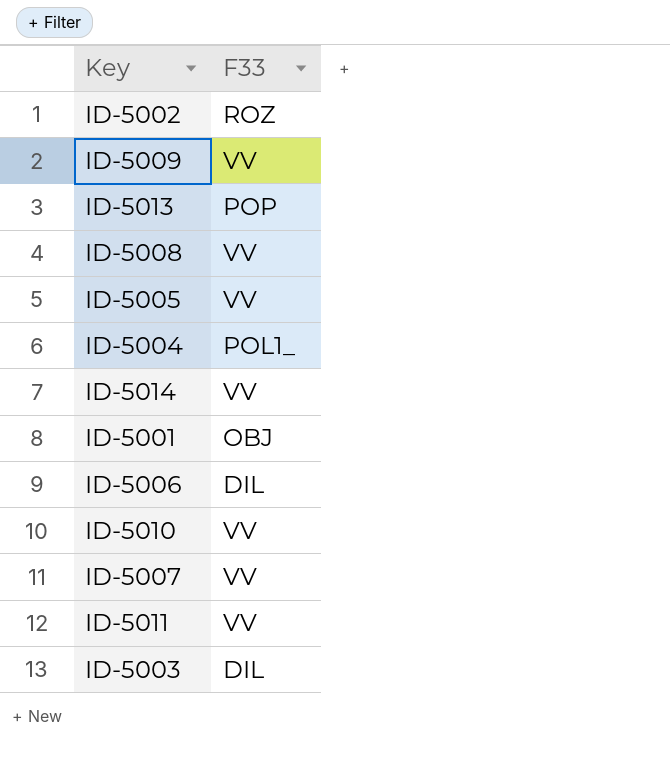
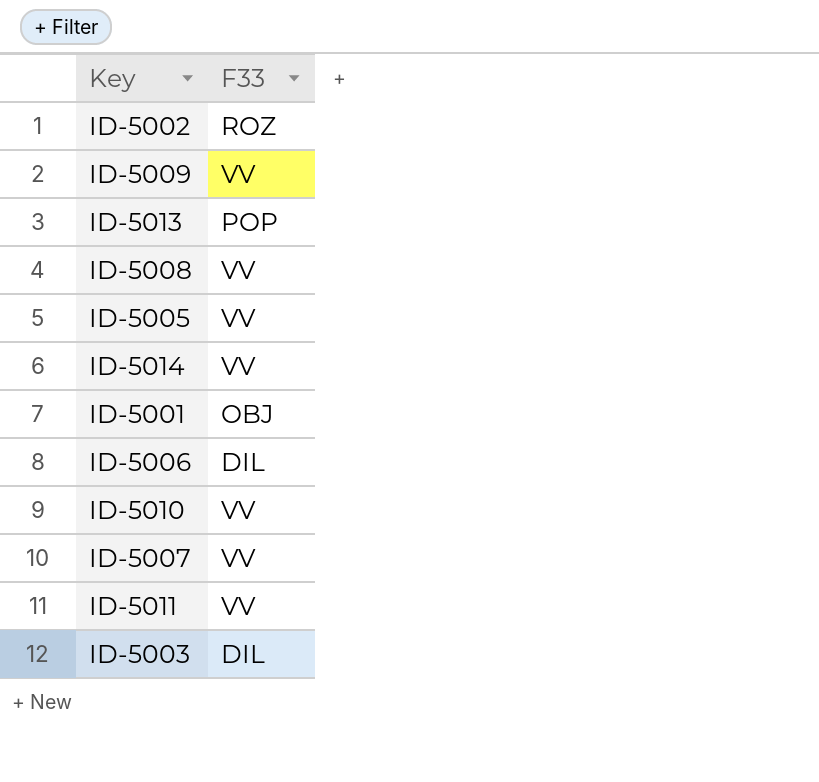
row ID-5004: POL1_ -> none

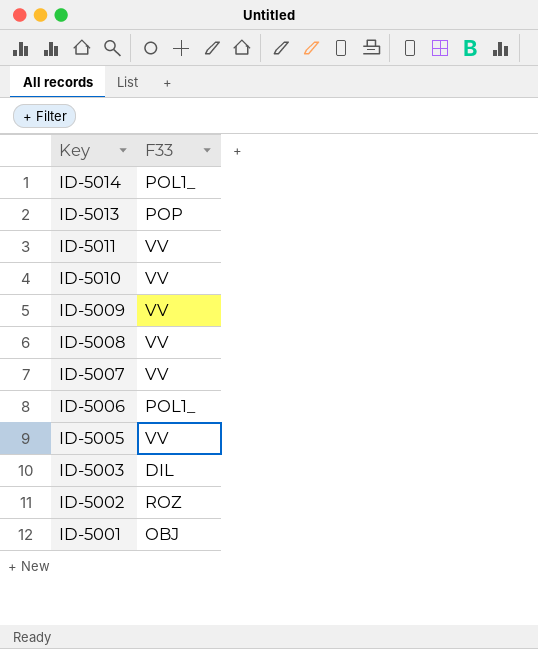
row order: none -> Key descending
ID-5014 | F33: VV -> POL1_
ID-5006 | F33: DIL -> POL1_

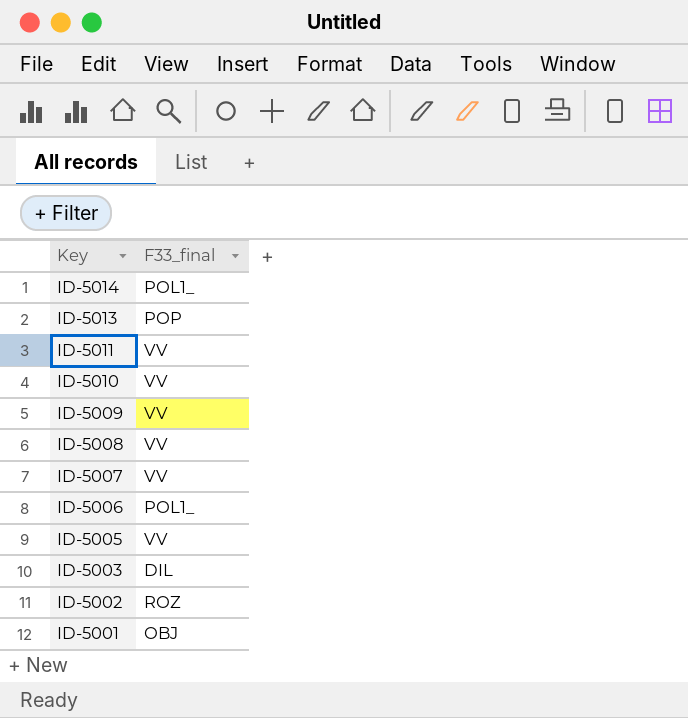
column name: F33 -> F33_final

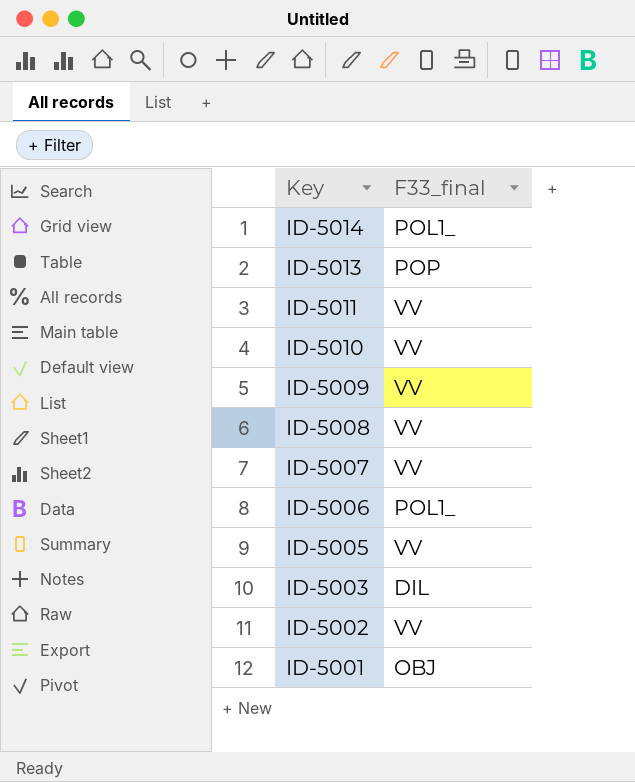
ID-5002 | F33_final: ROZ -> VV

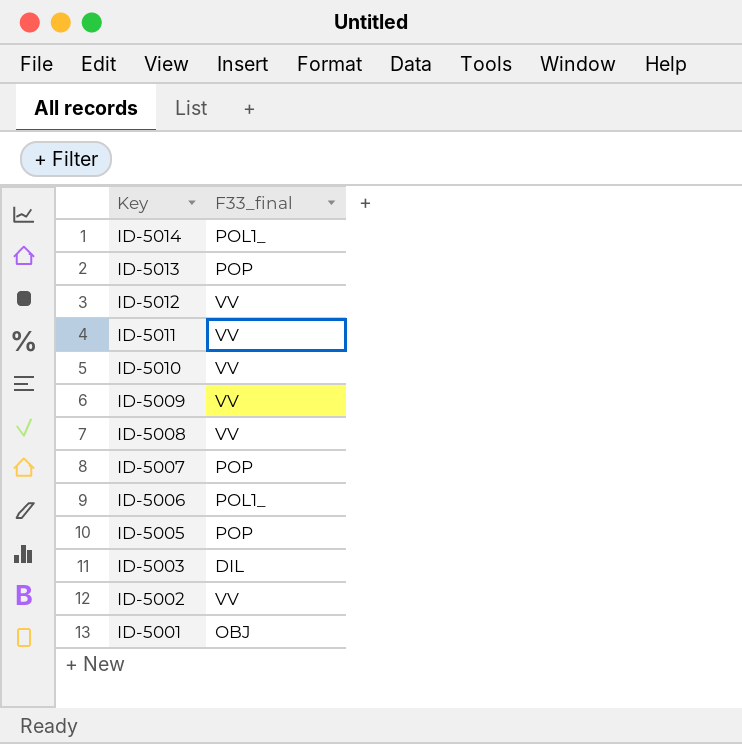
row ID-5012: none -> VV
ID-5007 | F33_final: VV -> POP
ID-5005 | F33_final: VV -> POP

